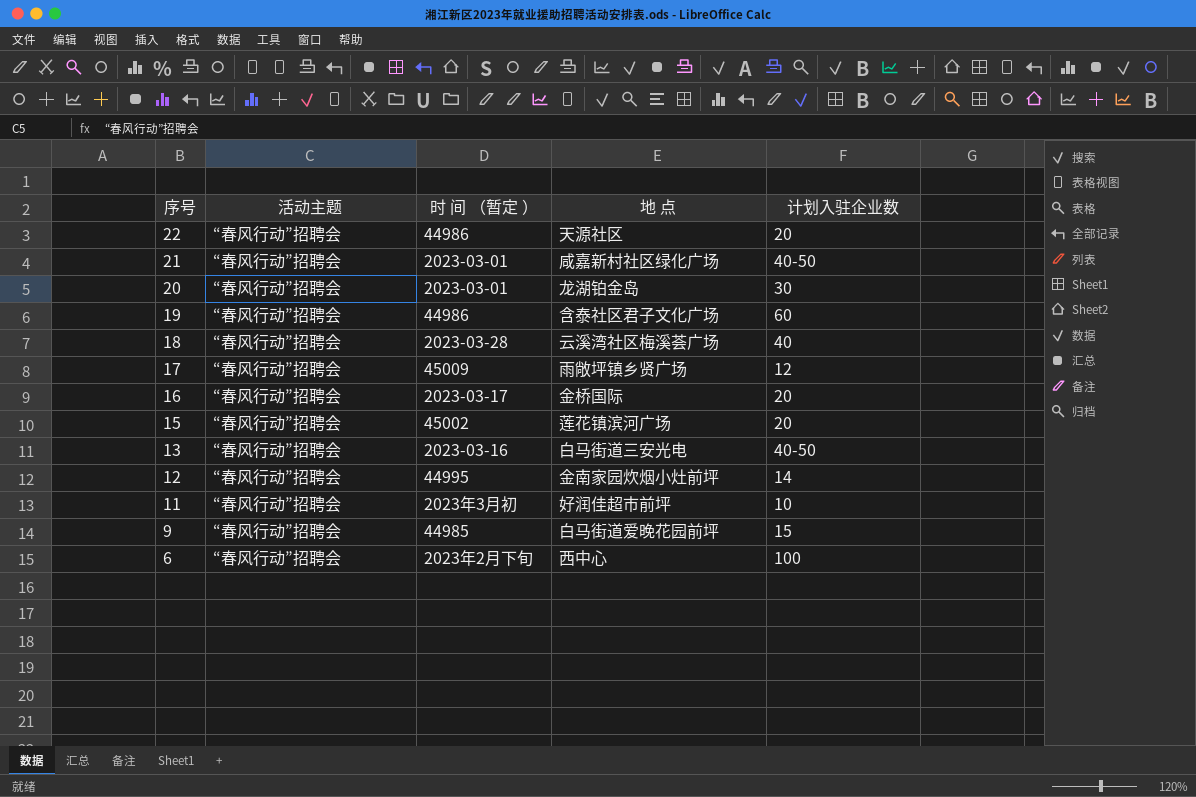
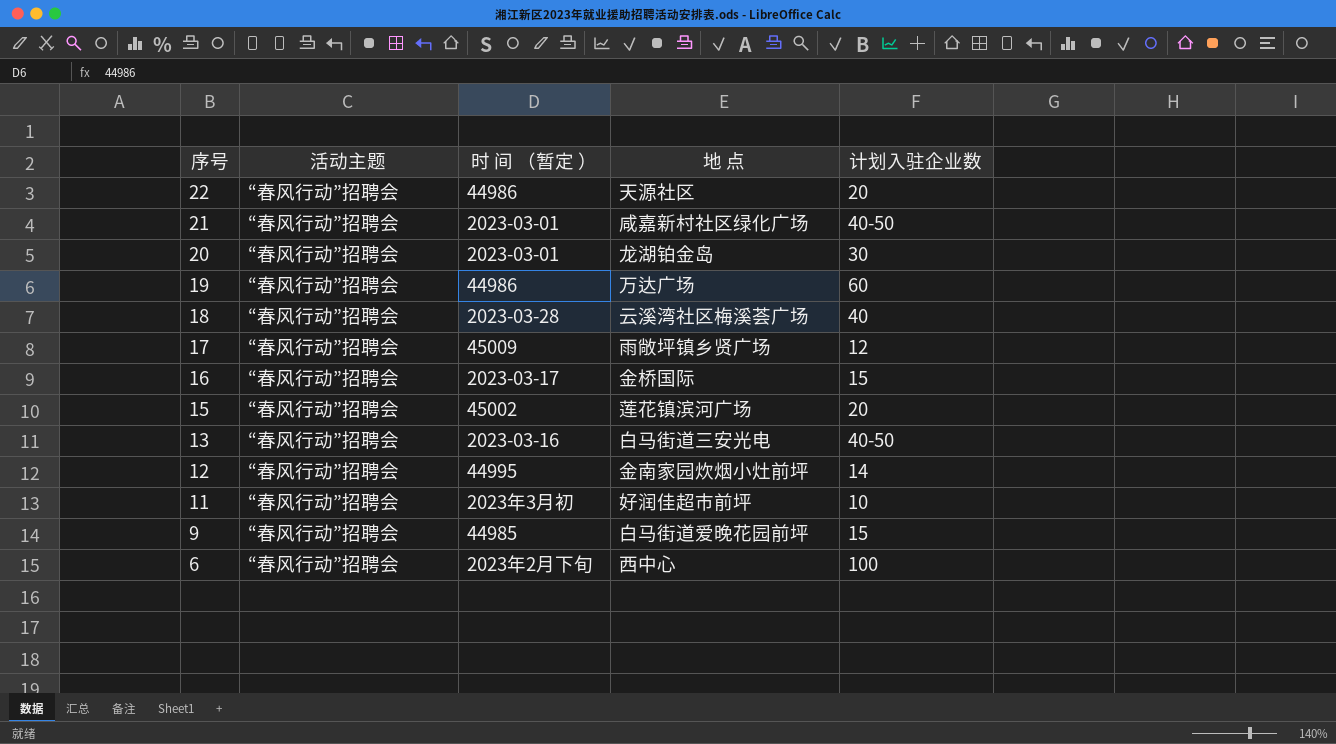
19 | 地 点: 含泰社区君子文化广场 -> 万达广场
16 | 计划入驻企业数: 20 -> 15

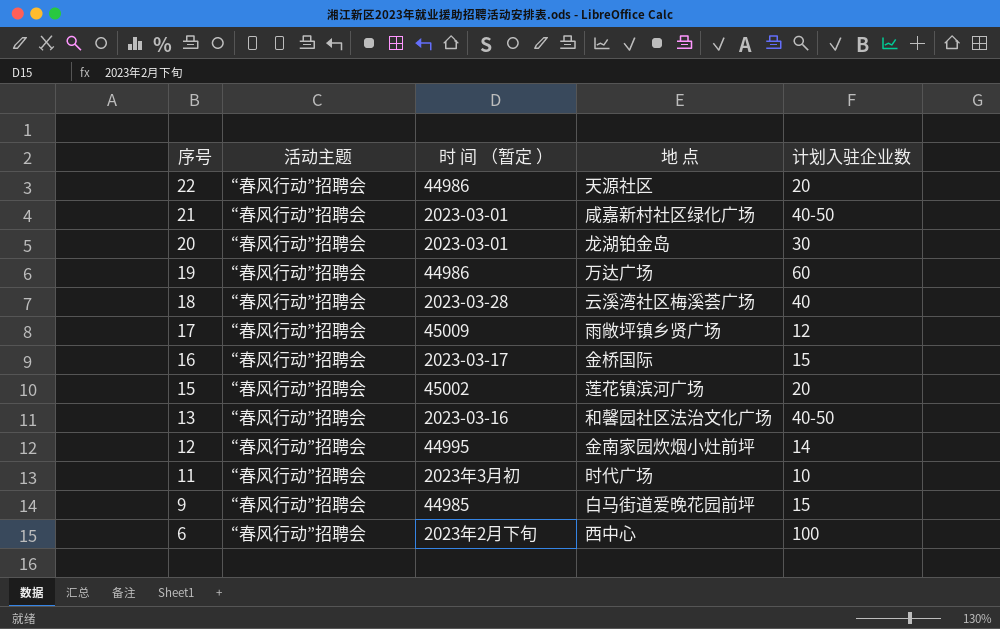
13 | 地 点: 白马街道三安光电 -> 和馨园社区法治文化广场
11 | 地 点: 好润佳超市前坪 -> 时代广场

